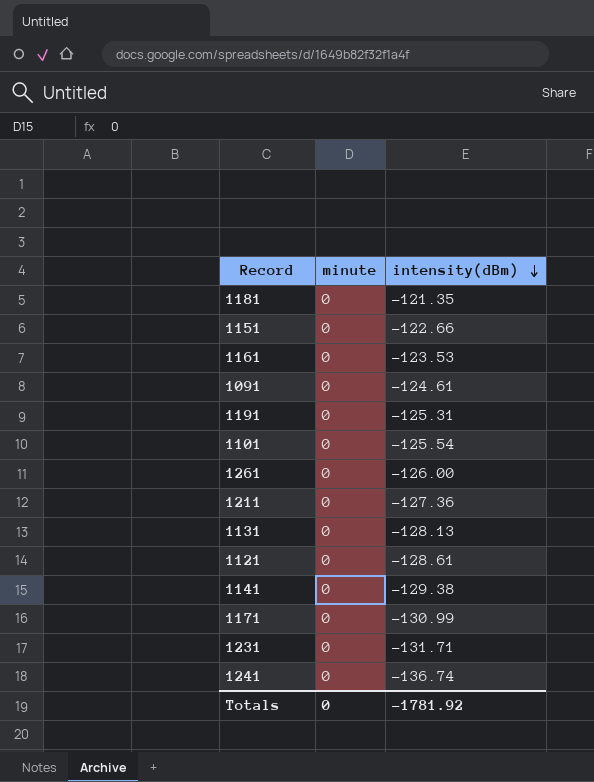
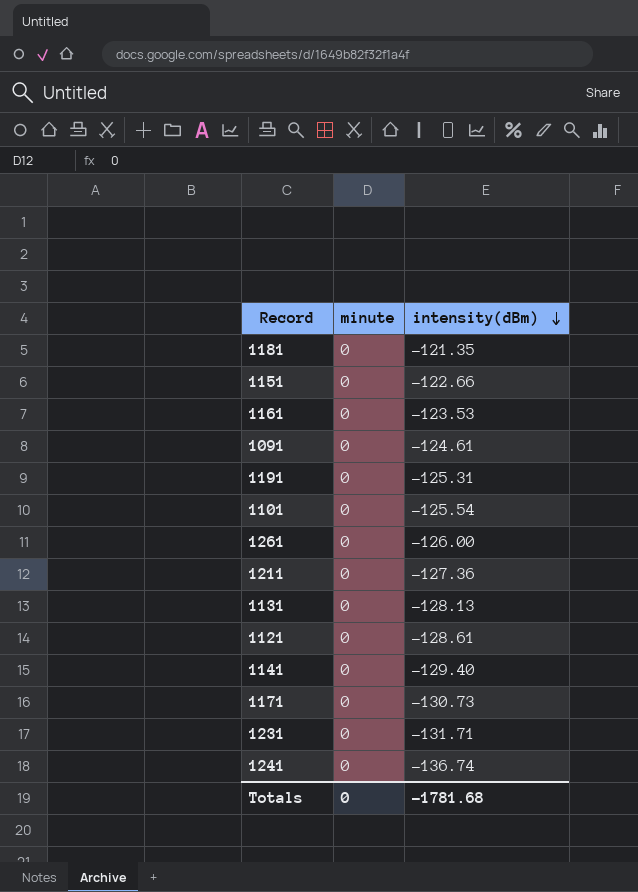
1141 | intensity(dBm): -129.38 -> -129.40
1171 | intensity(dBm): -130.99 -> -130.73
Totals | intensity(dBm): -1781.92 -> -1781.68

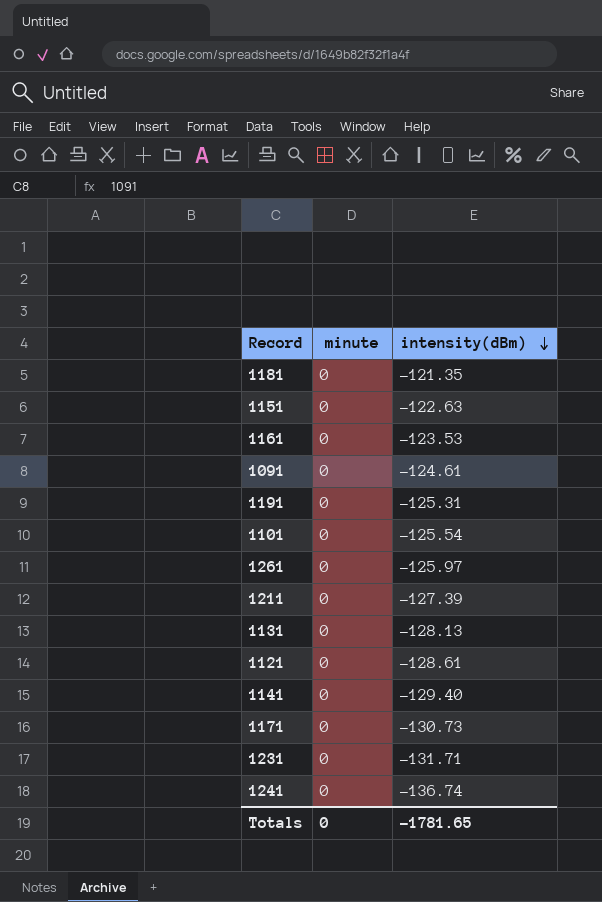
1151 | intensity(dBm): -122.66 -> -122.63
1261 | intensity(dBm): -126.00 -> -125.97
1211 | intensity(dBm): -127.36 -> -127.39
Totals | intensity(dBm): -1781.68 -> -1781.65

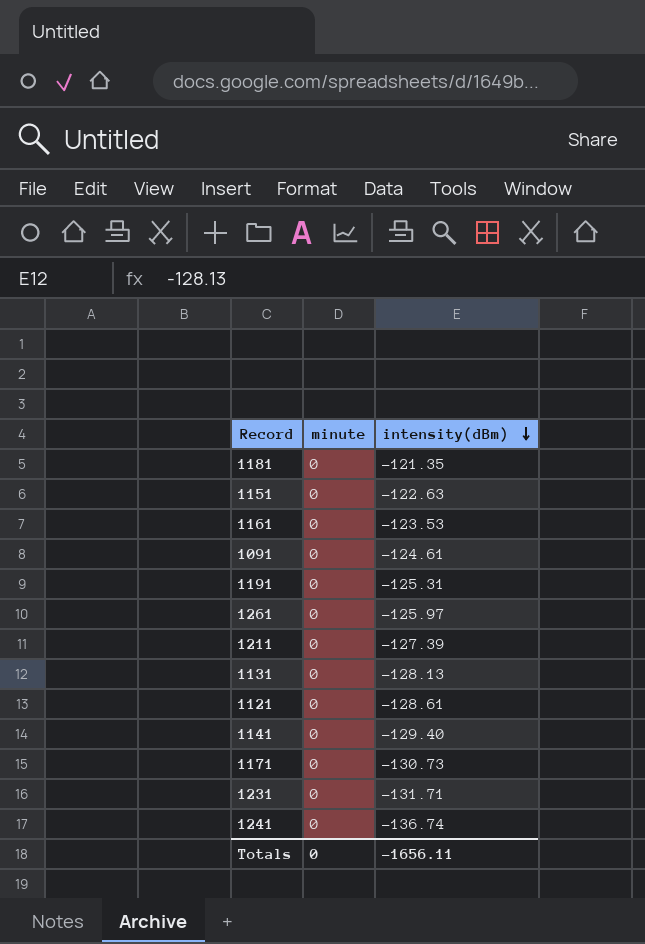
row 1101: 0 | -125.54 -> none
Totals | intensity(dBm): -1781.65 -> -1656.11

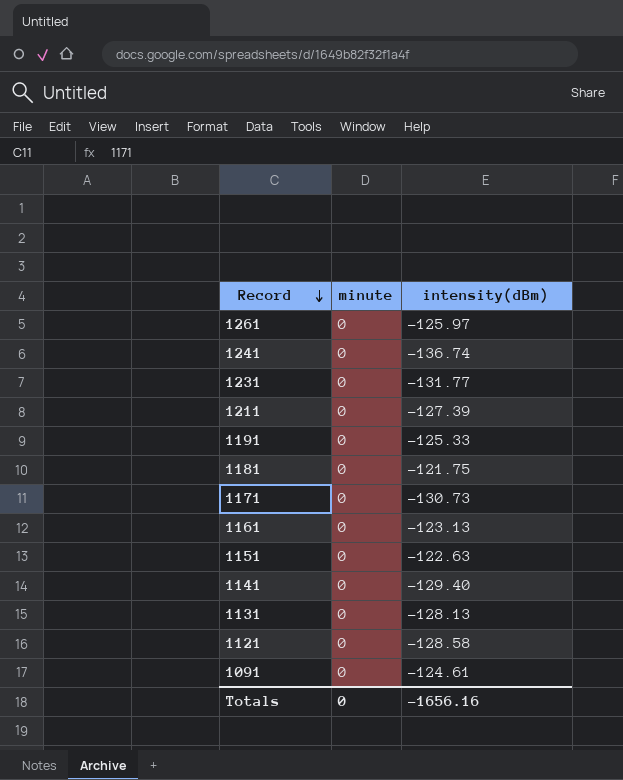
row order: intensity(dBm) descending -> Record descending
1231 | intensity(dBm): -131.71 -> -131.77
1191 | intensity(dBm): -125.31 -> -125.33
1181 | intensity(dBm): -121.35 -> -121.75
1161 | intensity(dBm): -123.53 -> -123.13
1121 | intensity(dBm): -128.61 -> -128.58
Totals | intensity(dBm): -1656.11 -> -1656.16

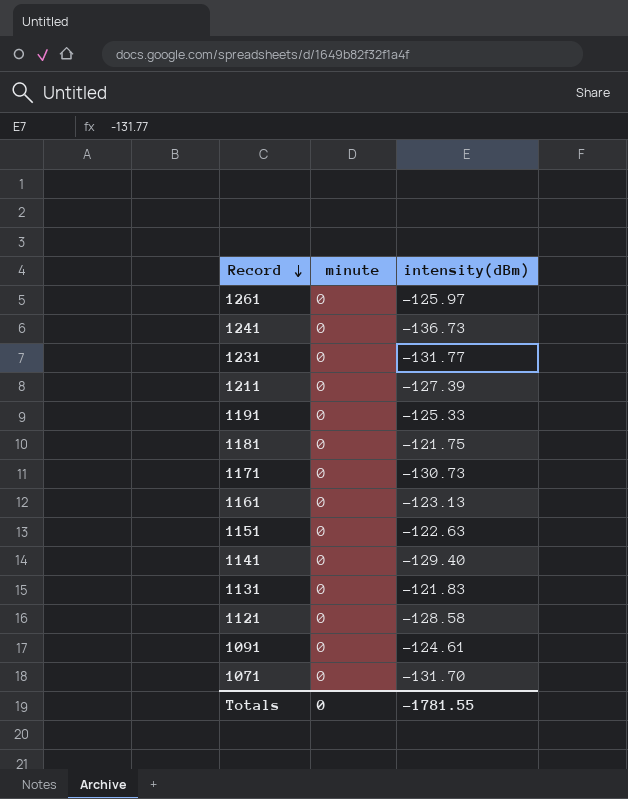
1241 | intensity(dBm): -136.74 -> -136.73
1131 | intensity(dBm): -128.13 -> -121.83
row 1071: none -> 0 | -131.70
Totals | intensity(dBm): -1656.16 -> -1781.55

